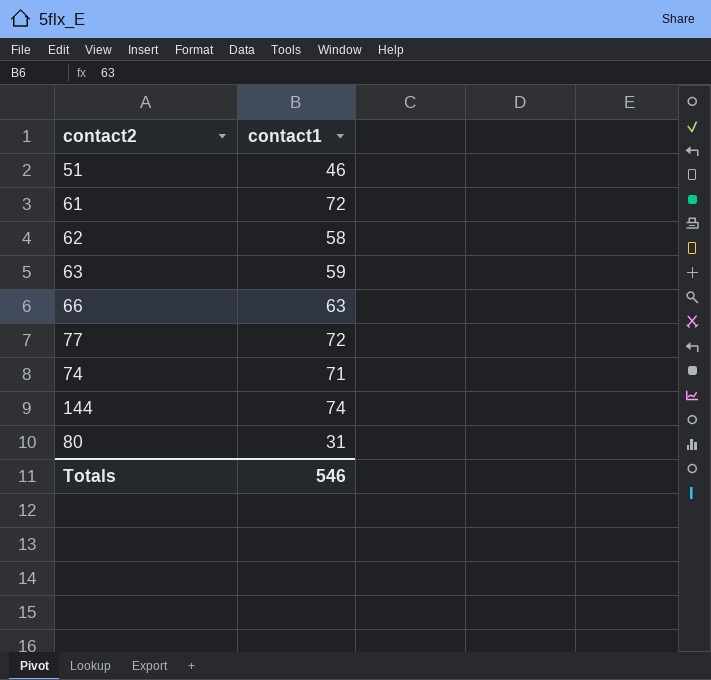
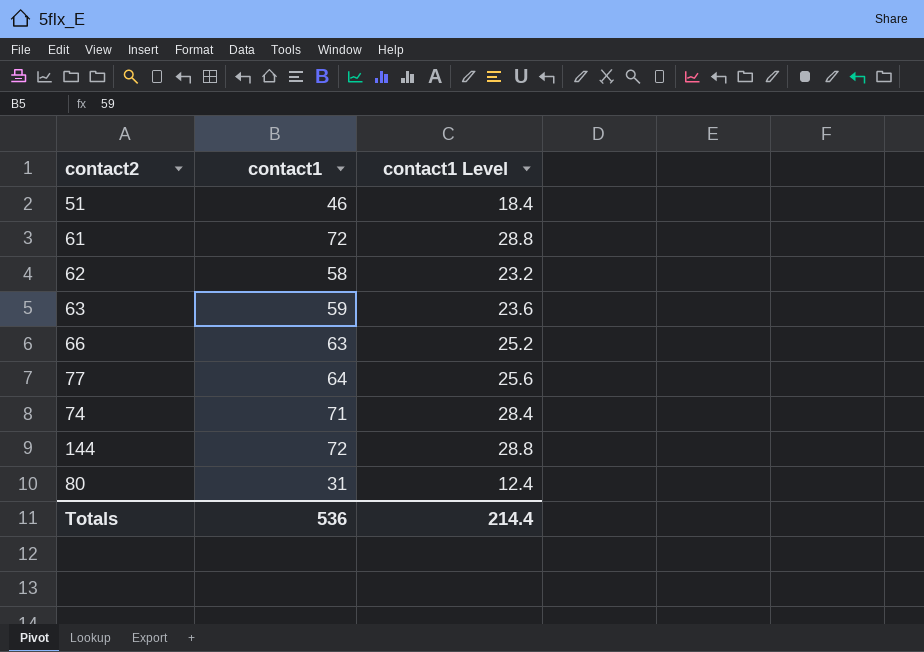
column contact1 Level | formula: none -> [contact1] * 0.4
77 | contact1: 72 -> 64
144 | contact1: 74 -> 72
Totals | contact1: 546 -> 536

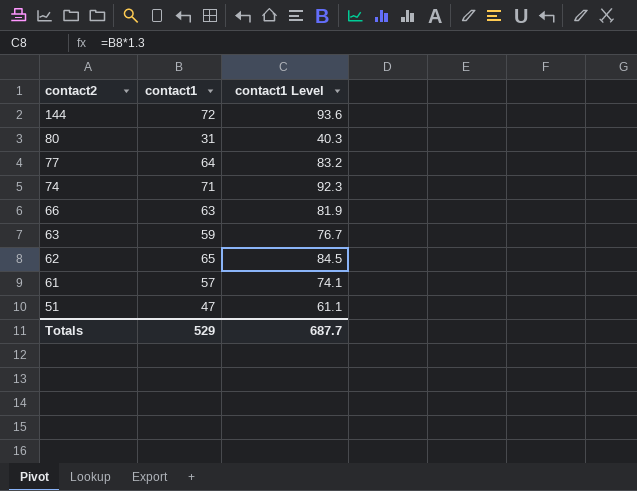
row order: none -> contact2 descending
column contact1 Level | formula: [contact1] * 0.4 -> [contact1] * 1.3
62 | contact1: 58 -> 65
61 | contact1: 72 -> 57
51 | contact1: 46 -> 47
Totals | contact1: 536 -> 529
Totals | contact1 Level: 214.4 -> 687.7

